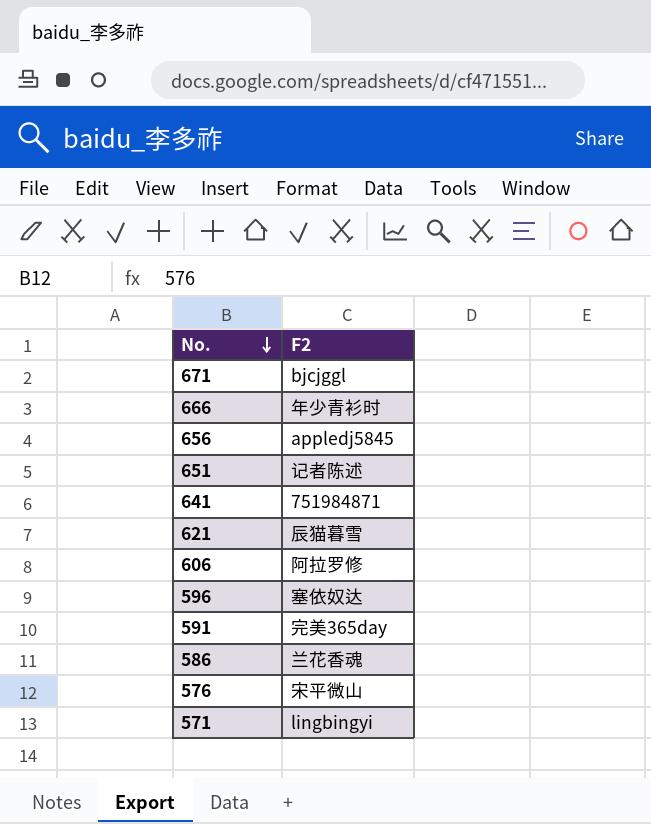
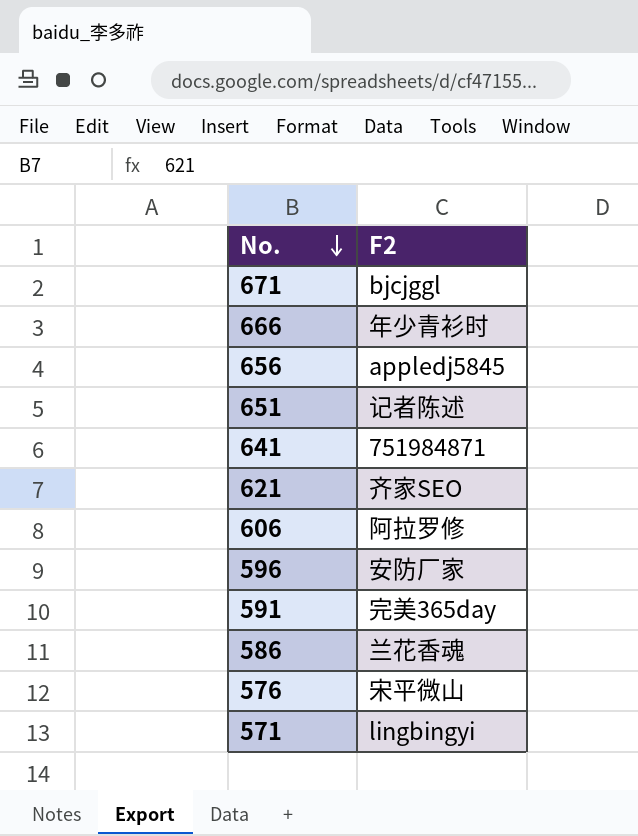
621 | F2: 辰猫暮雪 -> 齐家SEO
596 | F2: 塞依奴达 -> 安防厂家

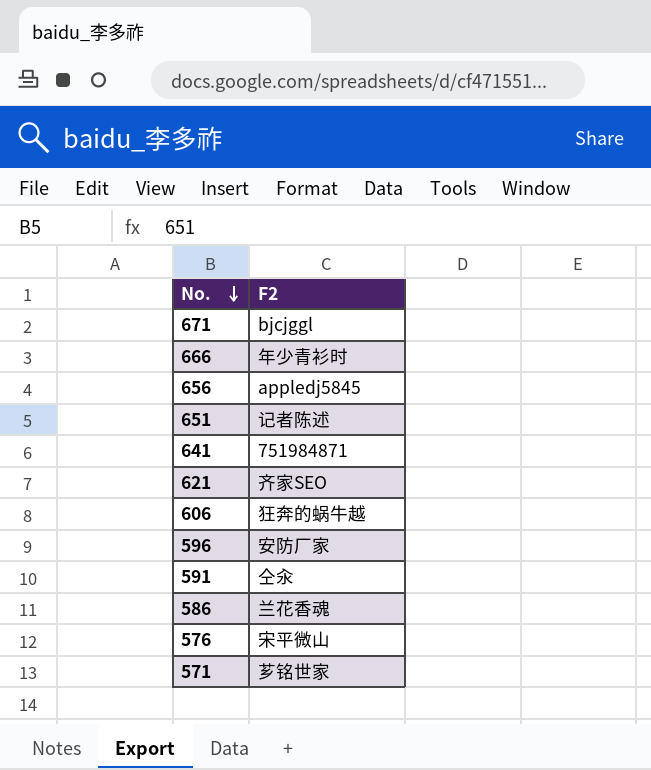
606 | F2: 阿拉罗修 -> 狂奔的蜗牛越
591 | F2: 完美365day -> 仝汆
571 | F2: lingbingyi -> 芗铭世家

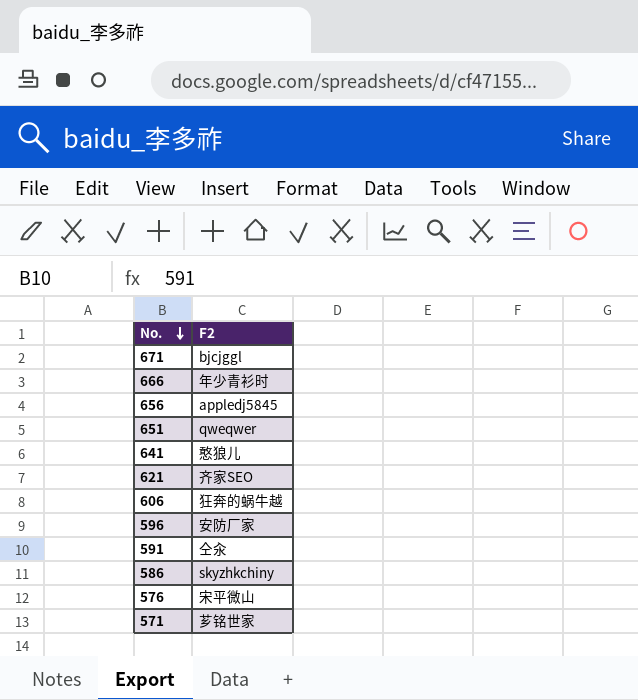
651 | F2: 记者陈述 -> qweqwer
641 | F2: 751984871 -> 憨狼儿
586 | F2: 兰花香魂 -> skyzhkchiny

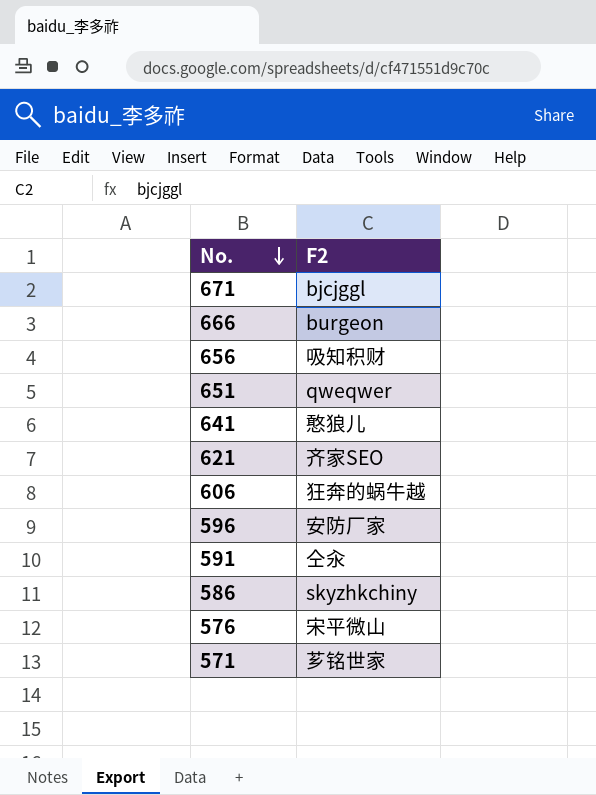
666 | F2: 年少青衫时 -> burgeon
656 | F2: appledj5845 -> 吸知积财

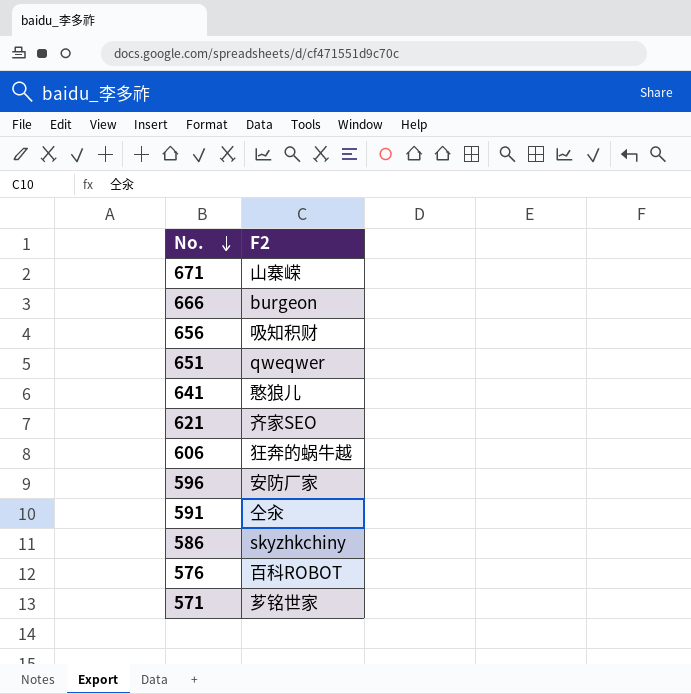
671 | F2: bjcjggl -> 山寨嵘
576 | F2: 宋平微山 -> 百科ROBOT

